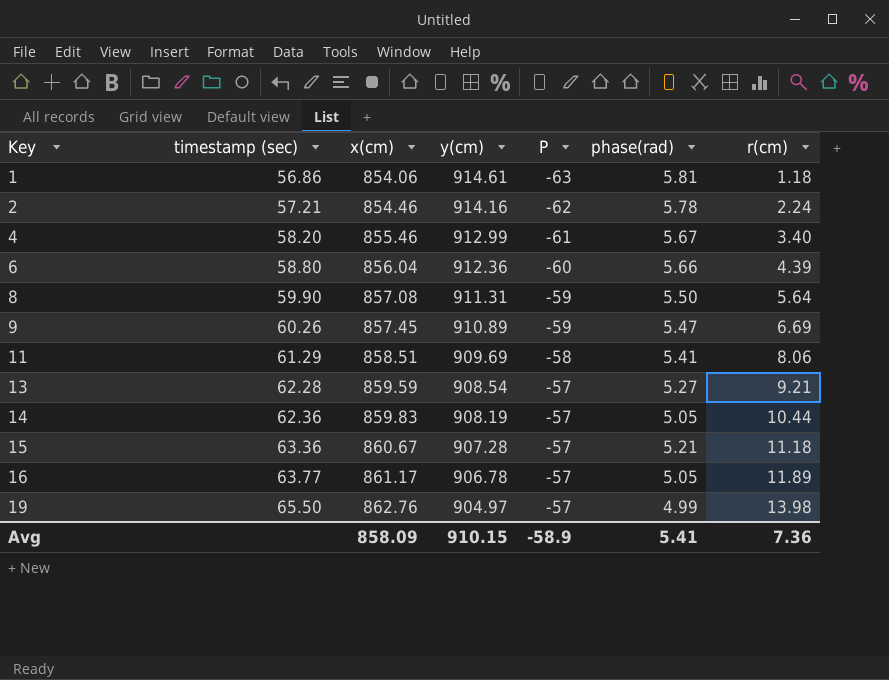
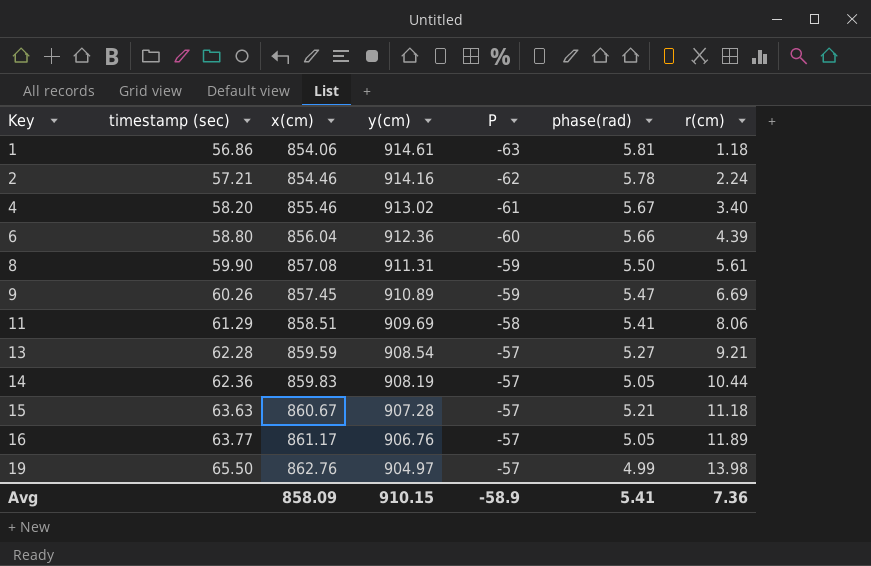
4 | y(cm): 912.99 -> 913.02
8 | r(cm): 5.64 -> 5.61
15 | timestamp (sec): 63.36 -> 63.63
16 | y(cm): 906.78 -> 906.76

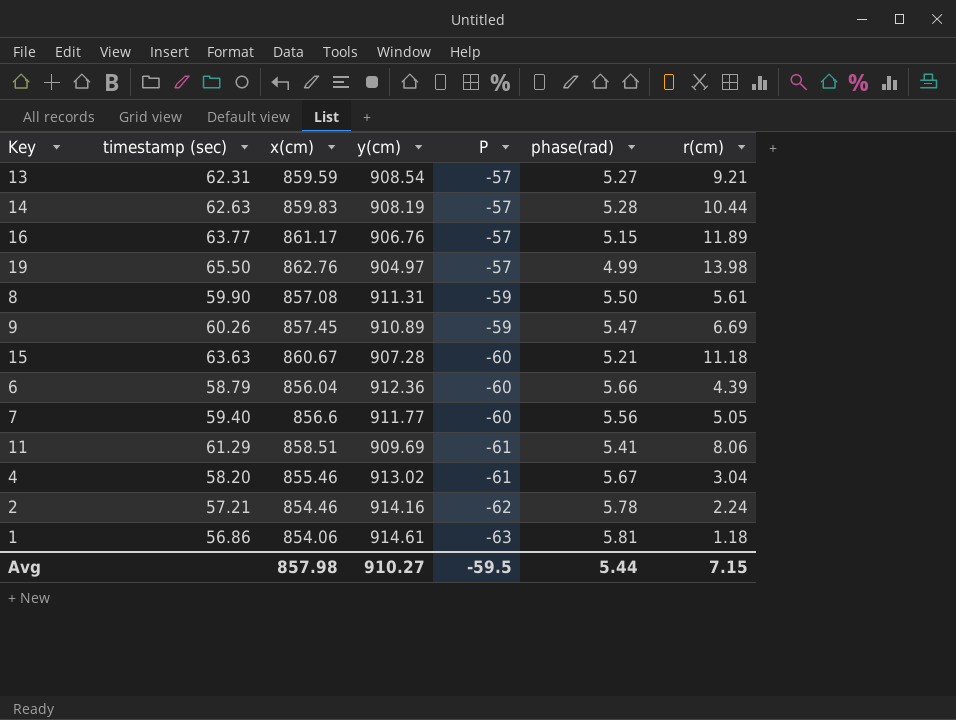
row order: Key ascending -> P descending
13 | timestamp (sec): 62.28 -> 62.31
14 | timestamp (sec): 62.36 -> 62.63
14 | phase(rad): 5.05 -> 5.28
16 | phase(rad): 5.05 -> 5.15
15 | P: -57 -> -60
6 | timestamp (sec): 58.80 -> 58.79
row 7: none -> 59.40 | 856.6 | 911.77 | -60 | 5.56 | 5.05
11 | P: -58 -> -61
4 | r(cm): 3.40 -> 3.04
Avg | x(cm): 858.09 -> 857.98
Avg | y(cm): 910.15 -> 910.27
Avg | P: -58.9 -> -59.5
Avg | phase(rad): 5.41 -> 5.44
Avg | r(cm): 7.36 -> 7.15

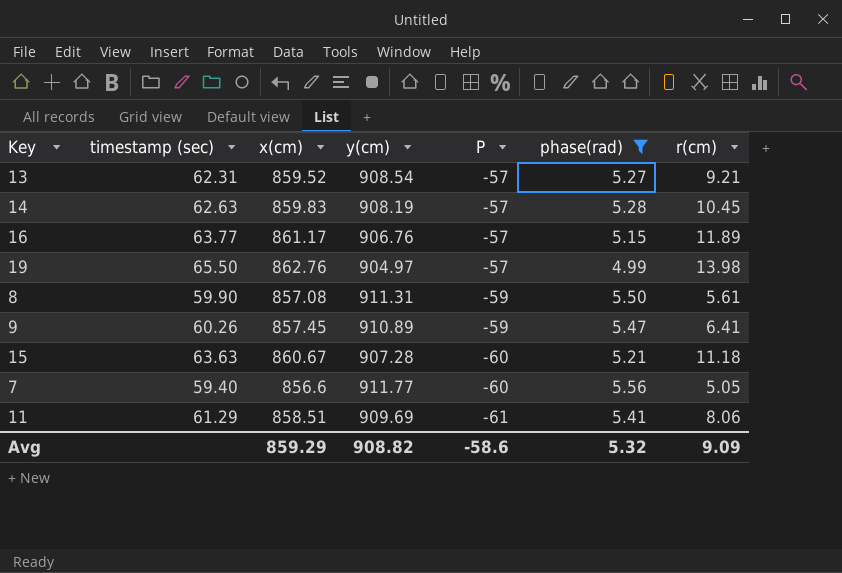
filter: none -> phase(rad) <= 5.56
13 | x(cm): 859.59 -> 859.52
14 | r(cm): 10.44 -> 10.45
9 | r(cm): 6.69 -> 6.41
Avg | x(cm): 857.98 -> 859.29
Avg | y(cm): 910.27 -> 908.82
Avg | P: -59.5 -> -58.6
Avg | phase(rad): 5.44 -> 5.32
Avg | r(cm): 7.15 -> 9.09

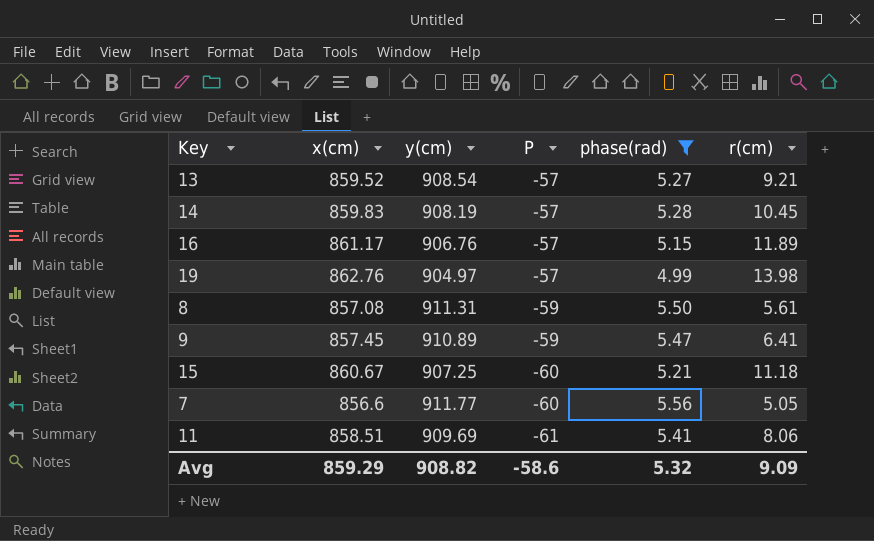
column timestamp (sec) | position: 2 -> none
15 | y(cm): 907.28 -> 907.25

